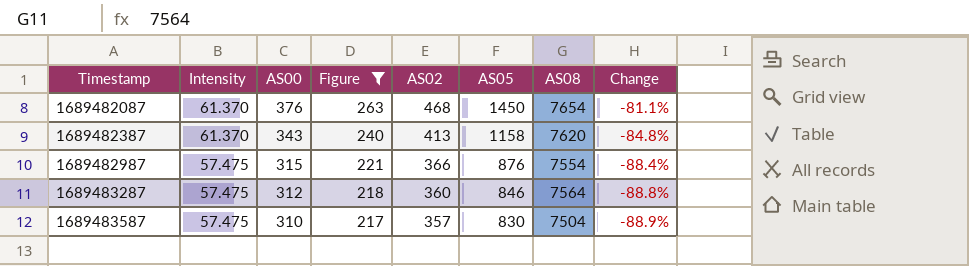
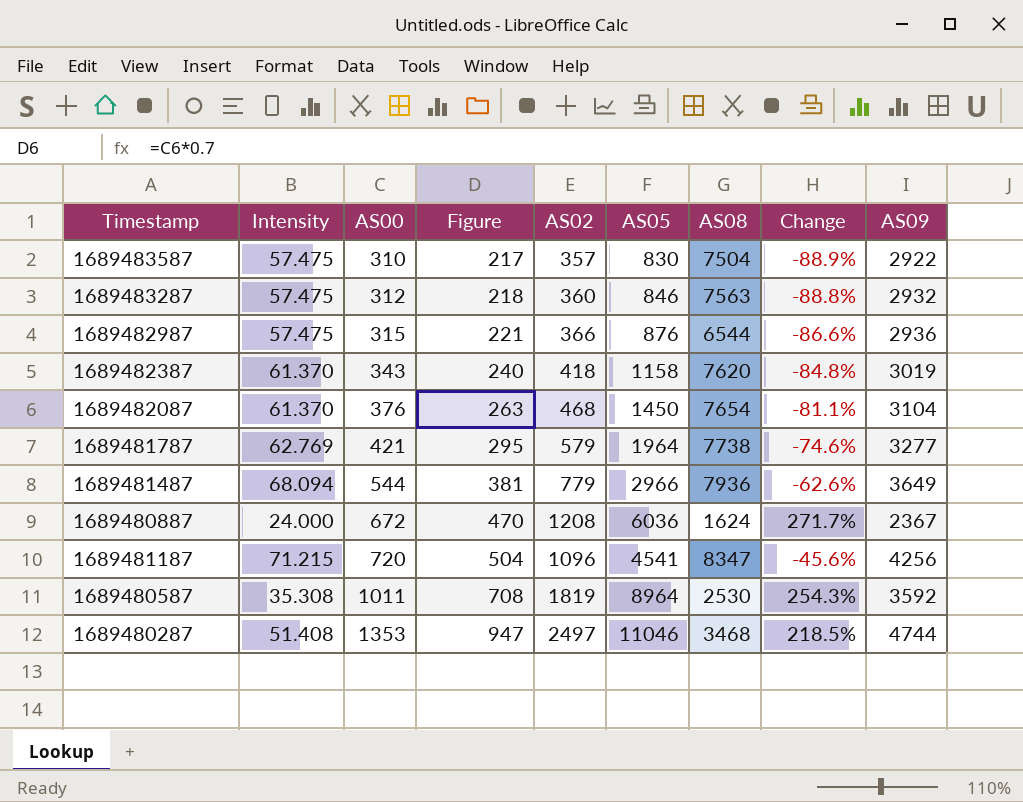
filter: Figure <= 263 -> none
row order: Timestamp ascending -> AS00 ascending
column AS09 | position: none -> 9
1689483287 | AS08: 7564 -> 7563
1689482987 | AS08: 7554 -> 6544
1689482987 | Change: -88.4% -> -86.6%
1689482387 | AS02: 413 -> 418

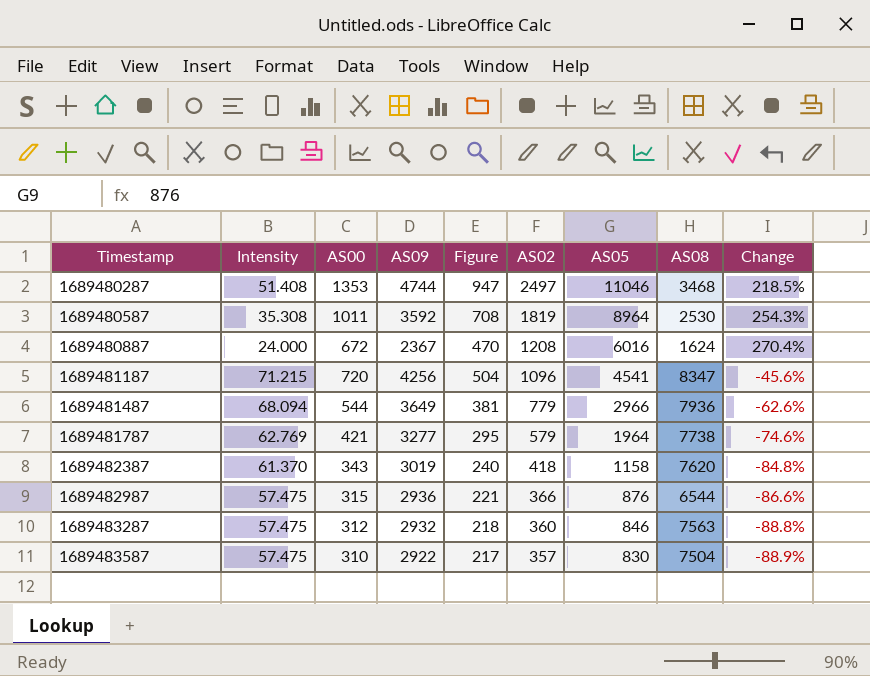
row order: AS00 ascending -> Timestamp ascending
column AS09 | position: 9 -> 4
row 1689482087: 61.370 | 376 | 263 | 468 | 1450 | 7654 | -81.1% | 3104 -> none
1689480887 | AS05: 6036 -> 6016
1689480887 | Change: 271.7% -> 270.4%

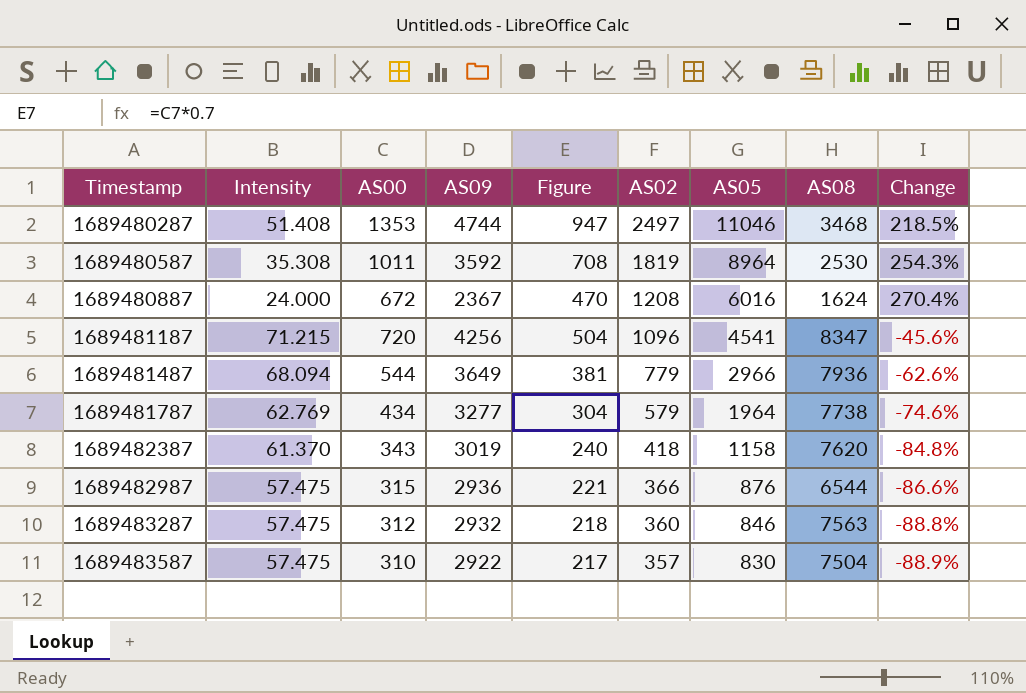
1689481787 | AS00: 421 -> 434
1689481787 | Figure: 295 -> 304

